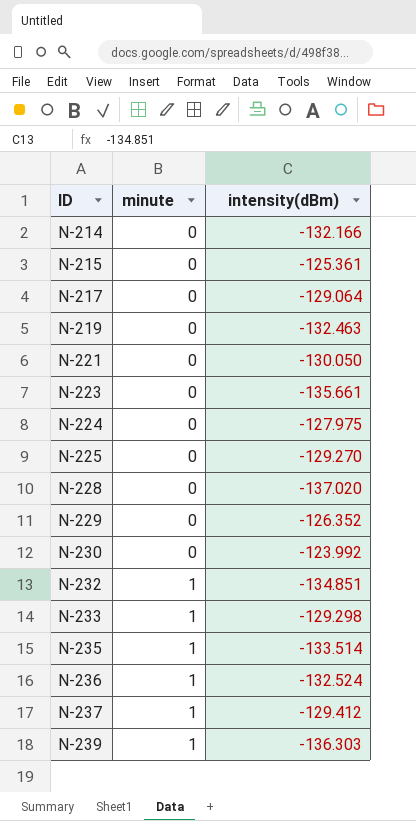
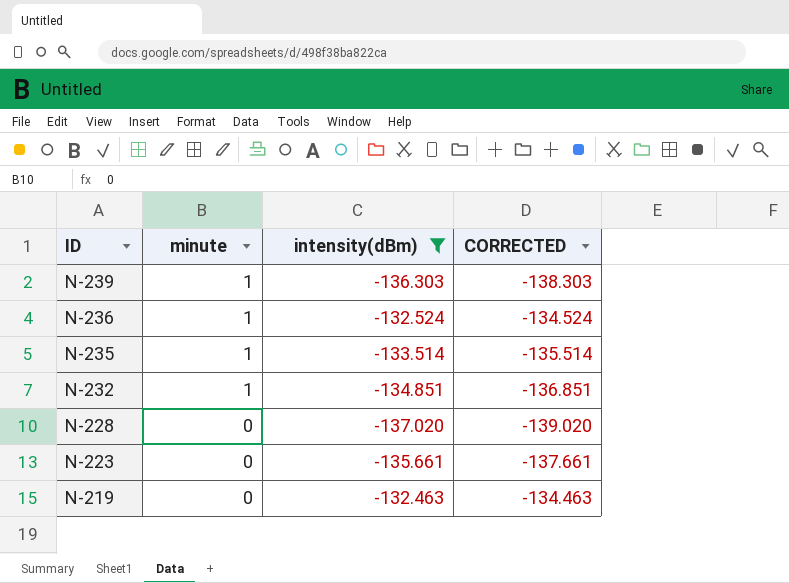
filter: none -> intensity(dBm) <= -132.463
row order: ID ascending -> ID descending
column CORRECTED | formula: none -> [intensity(dBm)] - 2

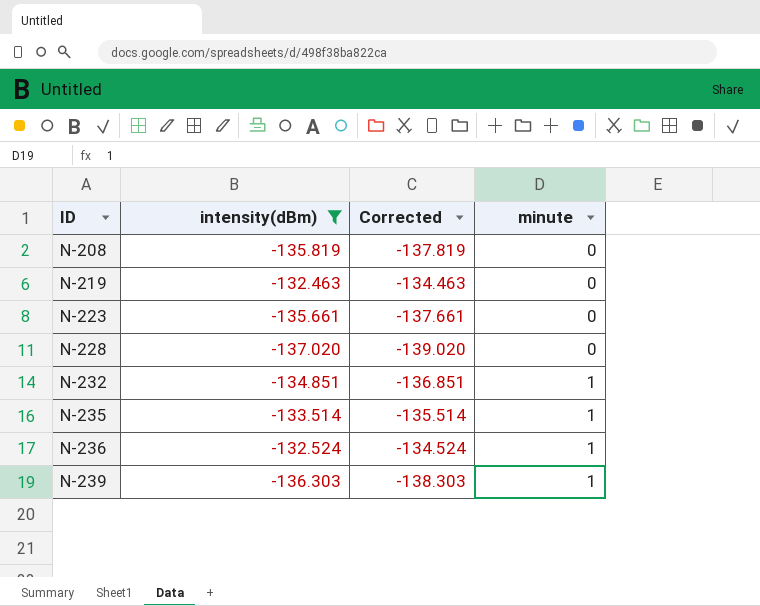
row order: ID descending -> ID ascending
column name: CORRECTED -> Corrected
column minute | position: 2 -> 4
row N-208: none -> -135.819 | -137.819 | 0

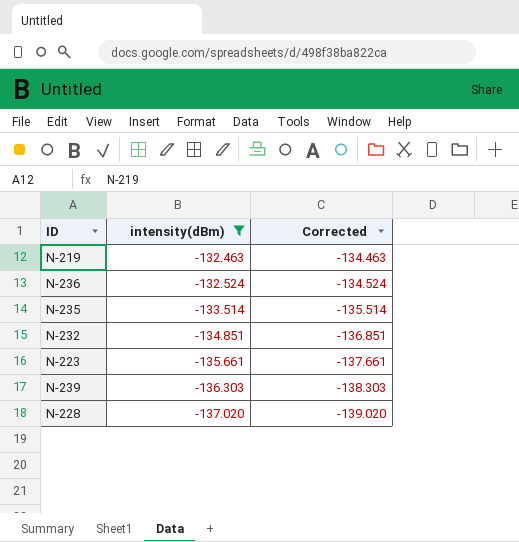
row order: ID ascending -> intensity(dBm) descending
column minute | position: 4 -> none
row N-208: -135.819 | -137.819 | 0 -> none

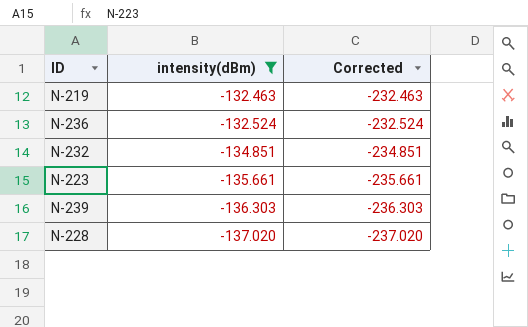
column Corrected | formula: [intensity(dBm)] - 2 -> [intensity(dBm)] - 100
row N-235: -133.514 | -135.514 -> none

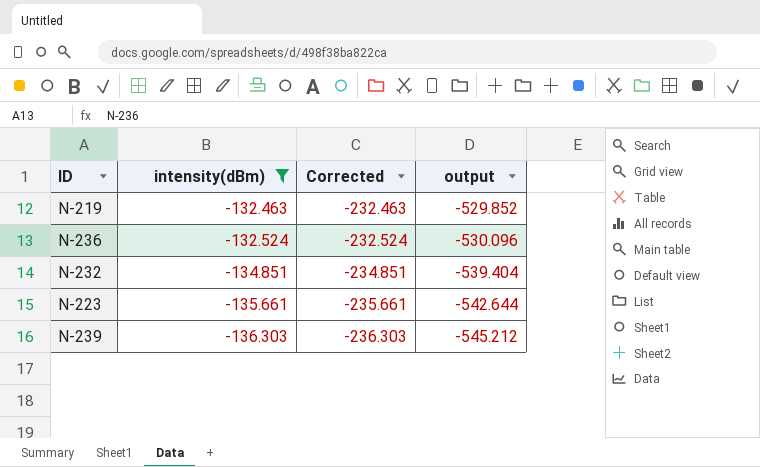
column output | formula: none -> [intensity(dBm)] * 4
row N-228: -137.020 | -237.020 -> none

